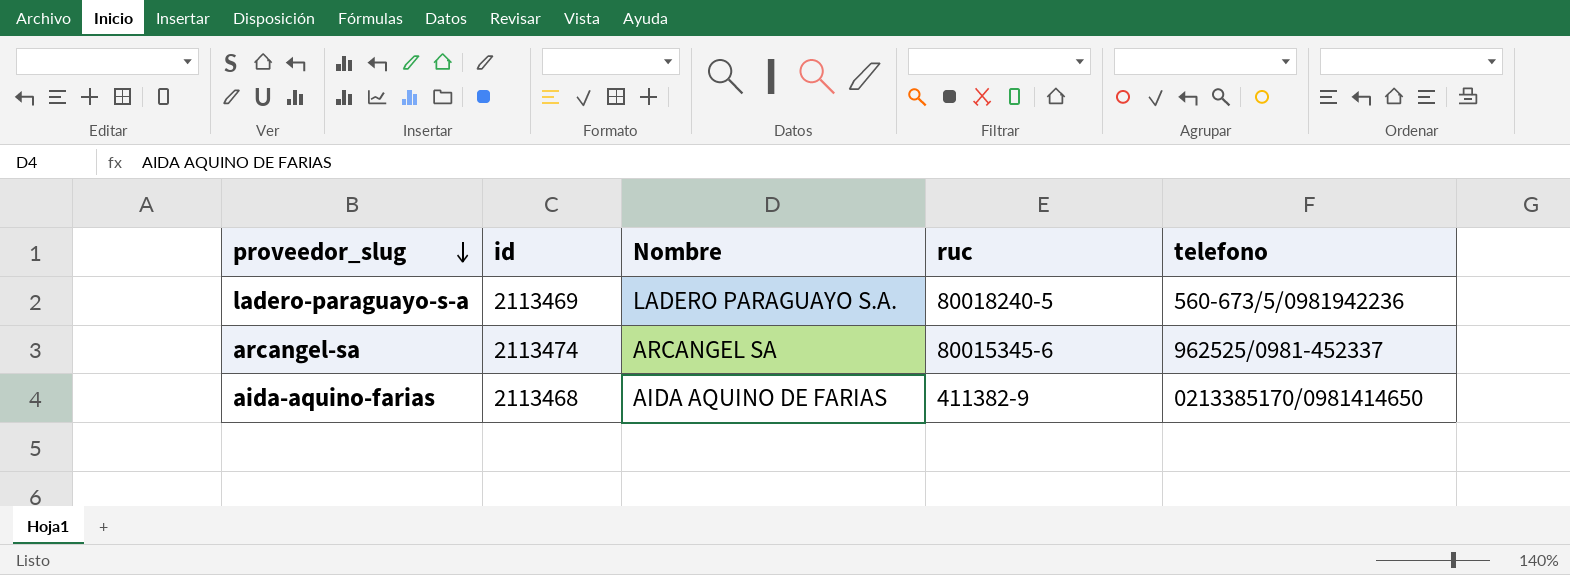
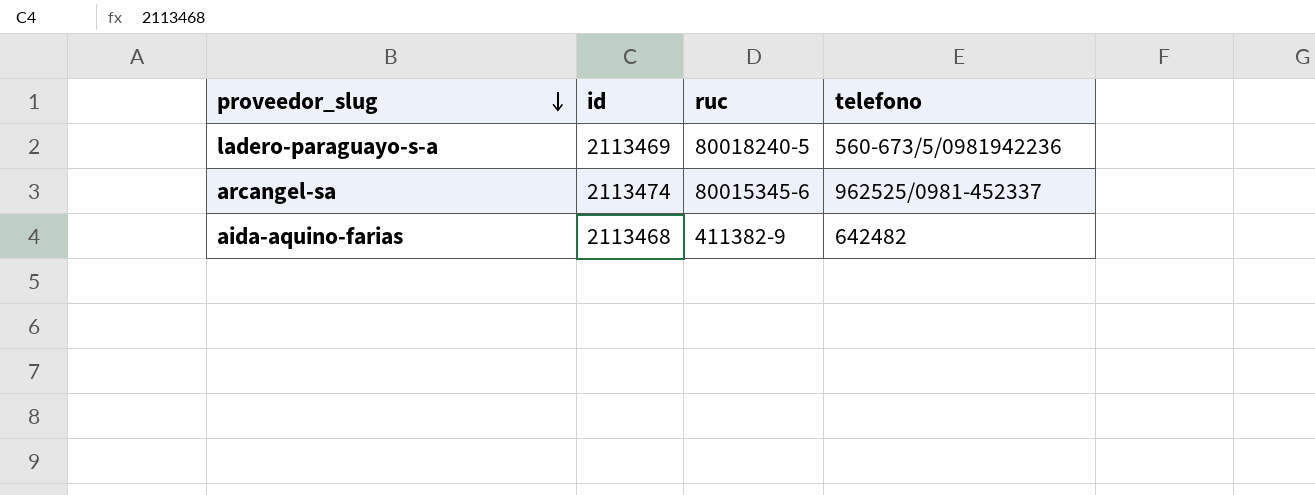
column Nombre | position: 3 -> none
aida-aquino-farias | telefono: 0213385170/0981414650 -> 642482

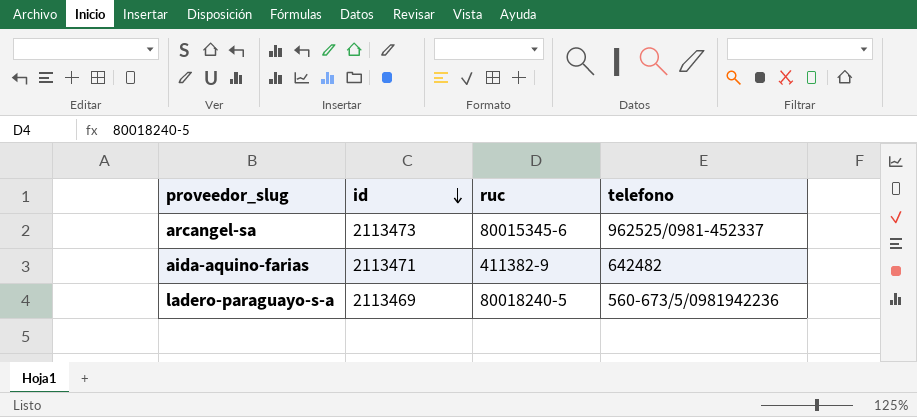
row order: proveedor_slug descending -> id descending
arcangel-sa | id: 2113474 -> 2113473
aida-aquino-farias | id: 2113468 -> 2113471

